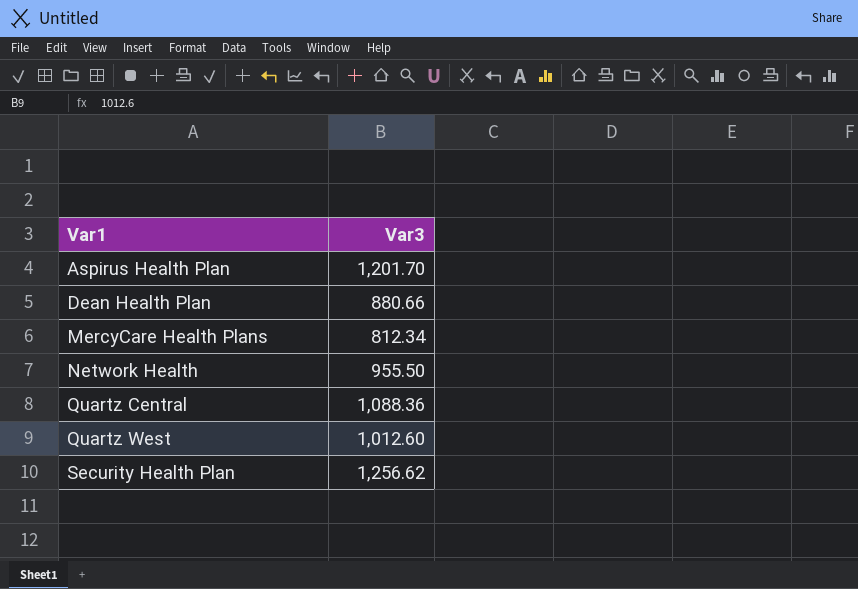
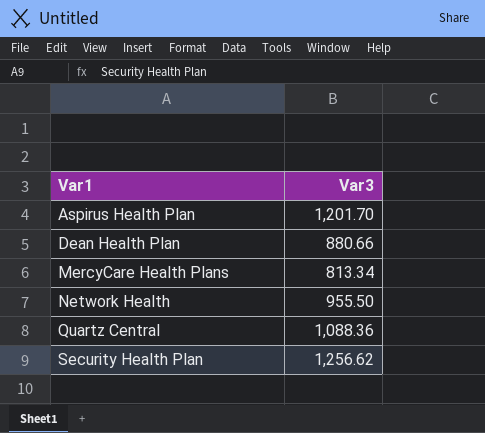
row Quartz West: 1,012.60 -> none
MercyCare Health Plans | Var3: 812.34 -> 813.34

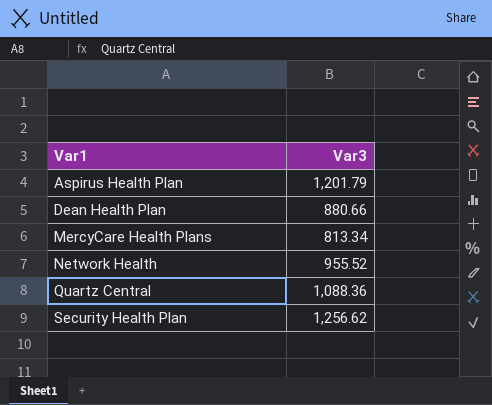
Aspirus Health Plan | Var3: 1,201.70 -> 1,201.79
Network Health | Var3: 955.50 -> 955.52

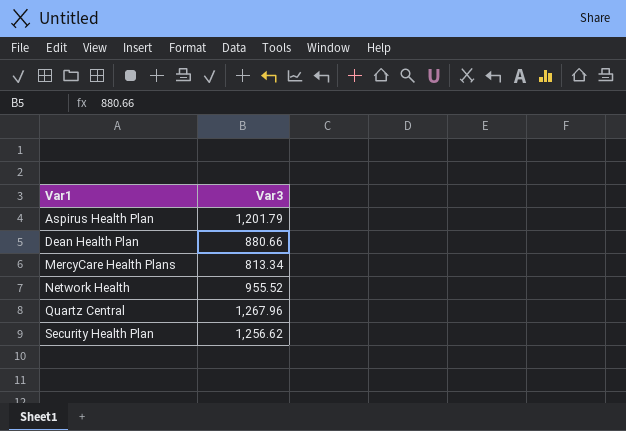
Quartz Central | Var3: 1,088.36 -> 1,267.96

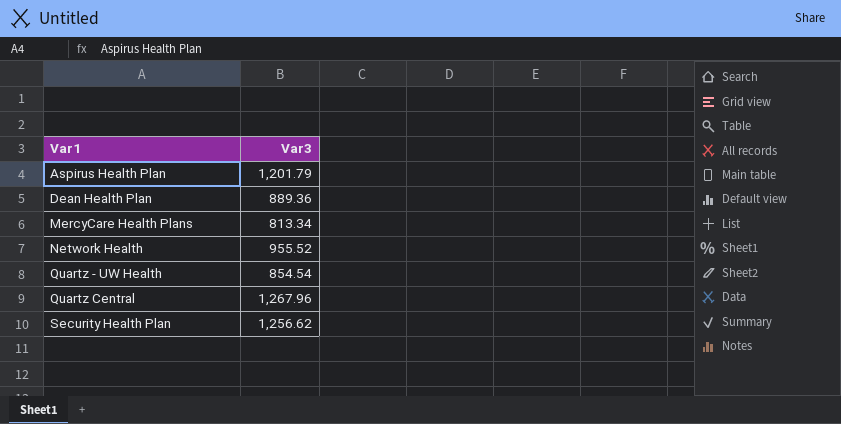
Dean Health Plan | Var3: 880.66 -> 889.36
row Quartz - UW Health: none -> 854.54

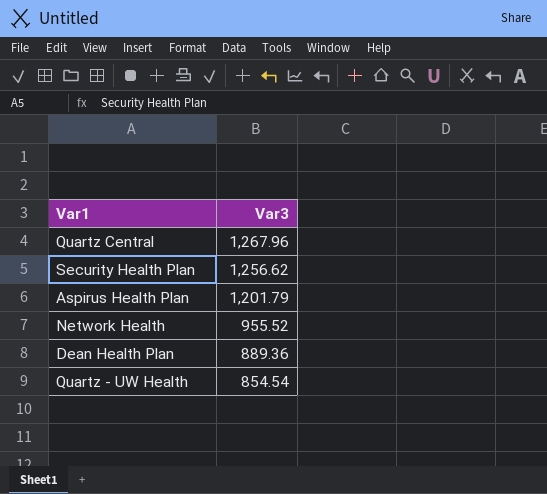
row order: Var1 ascending -> Var3 descending
row MercyCare Health Plans: 813.34 -> none

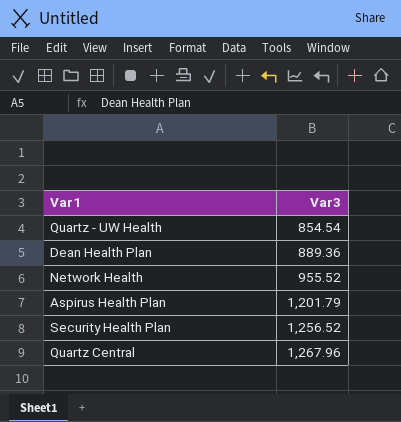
row order: Var3 descending -> Var3 ascending
Security Health Plan | Var3: 1,256.62 -> 1,256.52

